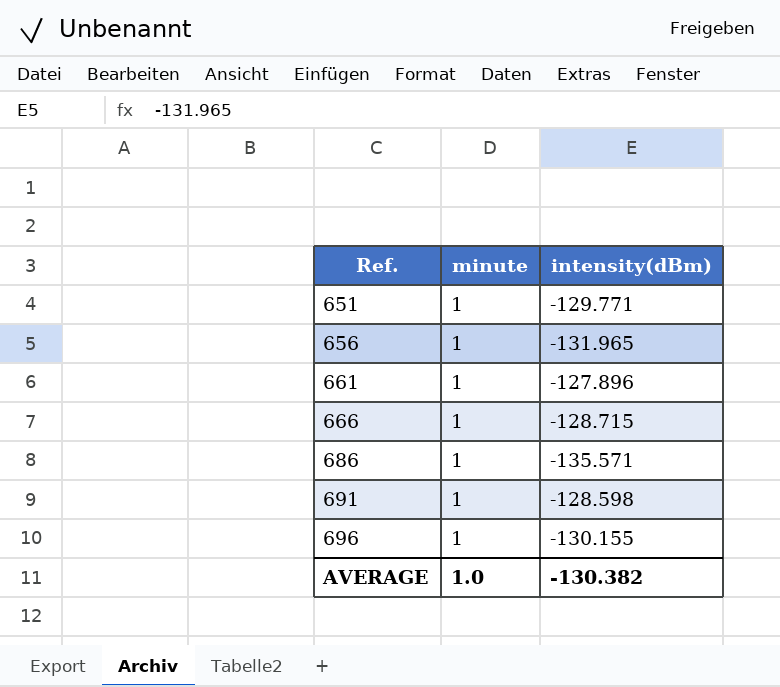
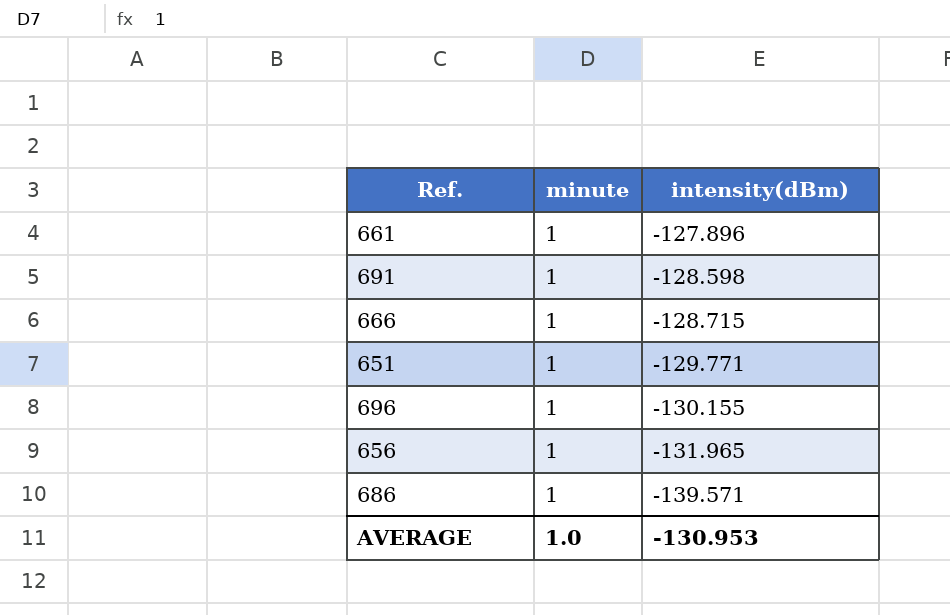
row order: Ref. ascending -> intensity(dBm) descending
686 | intensity(dBm): -135.571 -> -139.571
AVERAGE | intensity(dBm): -130.382 -> -130.953

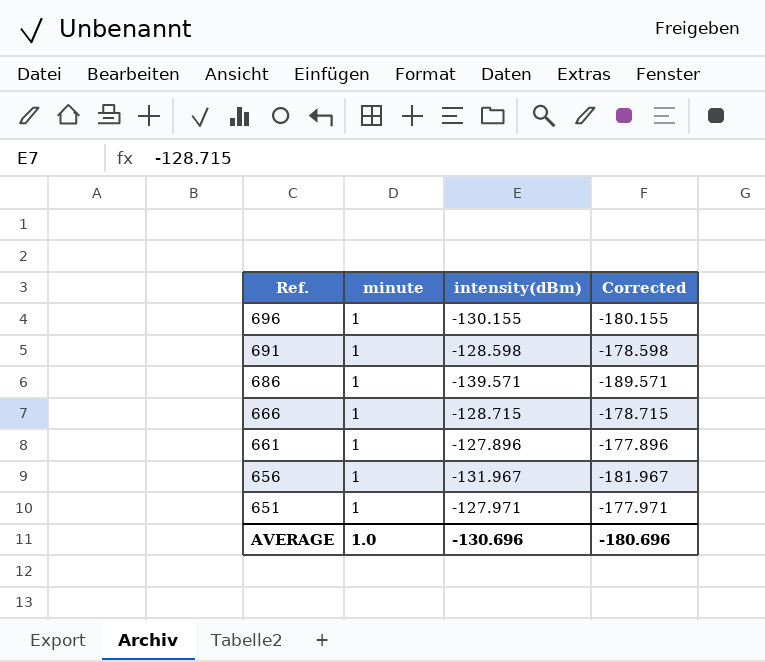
row order: intensity(dBm) descending -> Ref. descending
column Corrected | formula: none -> [intensity(dBm)] - 50
656 | intensity(dBm): -131.965 -> -131.967
651 | intensity(dBm): -129.771 -> -127.971
AVERAGE | intensity(dBm): -130.953 -> -130.696

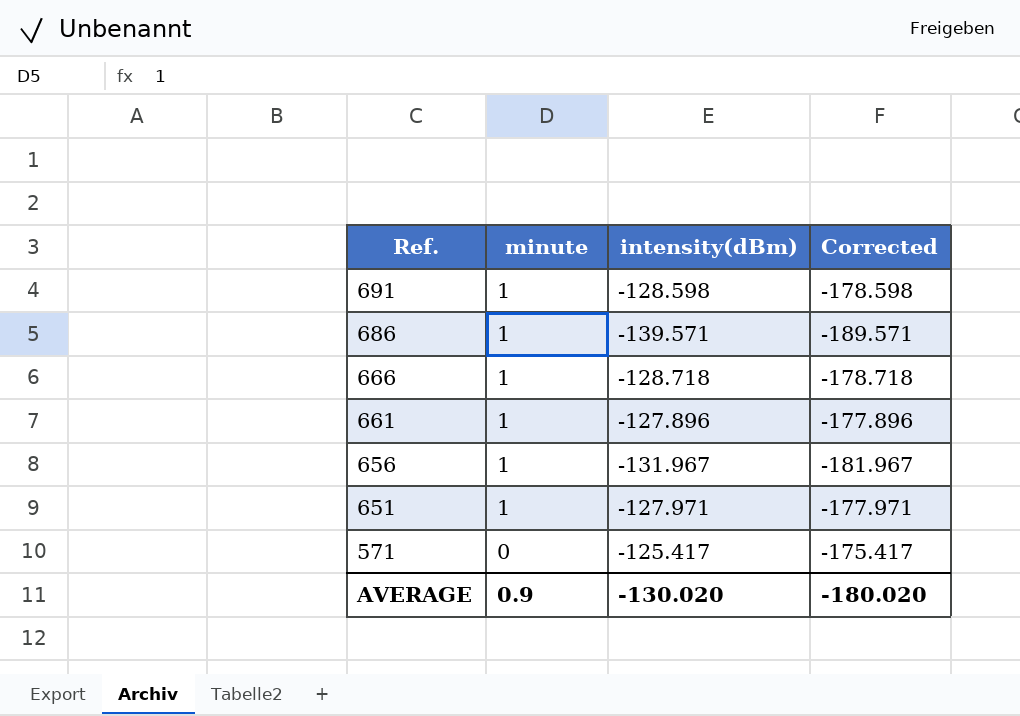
row 696: 1 | -130.155 | -180.155 -> none
666 | intensity(dBm): -128.715 -> -128.718
666 | Corrected: -178.715 -> -178.718
row 571: none -> 0 | -125.417 | -175.417
AVERAGE | minute: 1.0 -> 0.9
AVERAGE | intensity(dBm): -130.696 -> -130.020
AVERAGE | Corrected: -180.696 -> -180.020

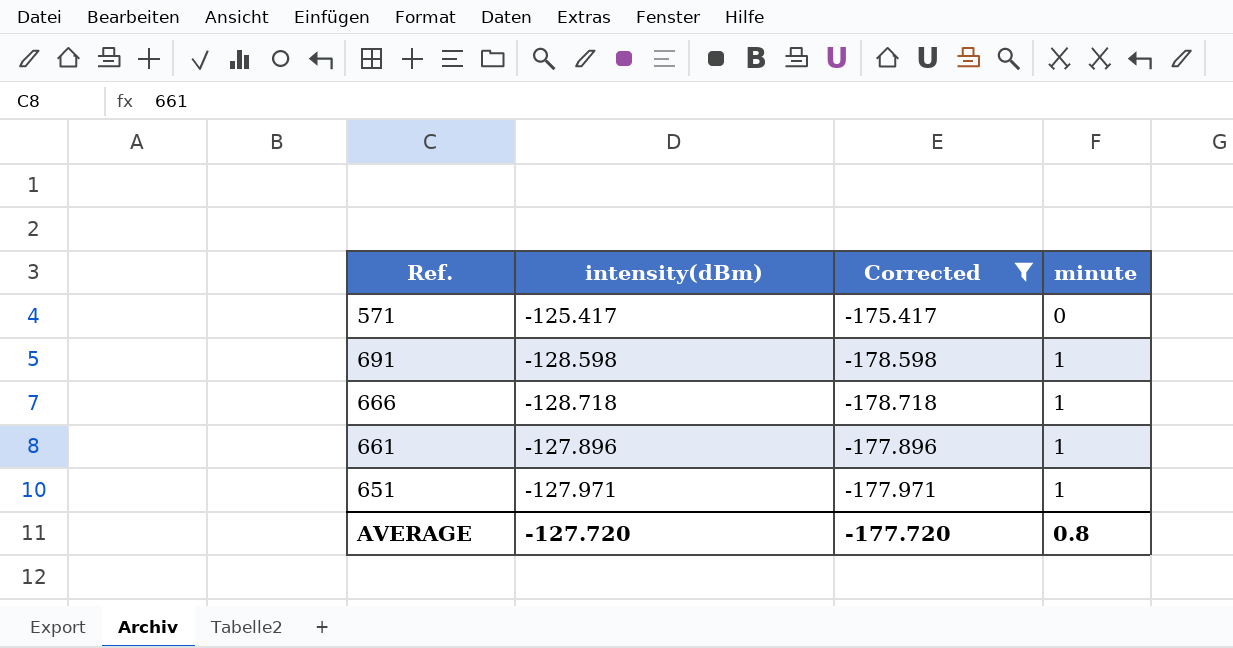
filter: none -> Corrected >= -178.718
row order: Ref. descending -> minute ascending
column minute | position: 2 -> 4
AVERAGE | intensity(dBm): -130.020 -> -127.720
AVERAGE | Corrected: -180.020 -> -177.720
AVERAGE | minute: 0.9 -> 0.8

